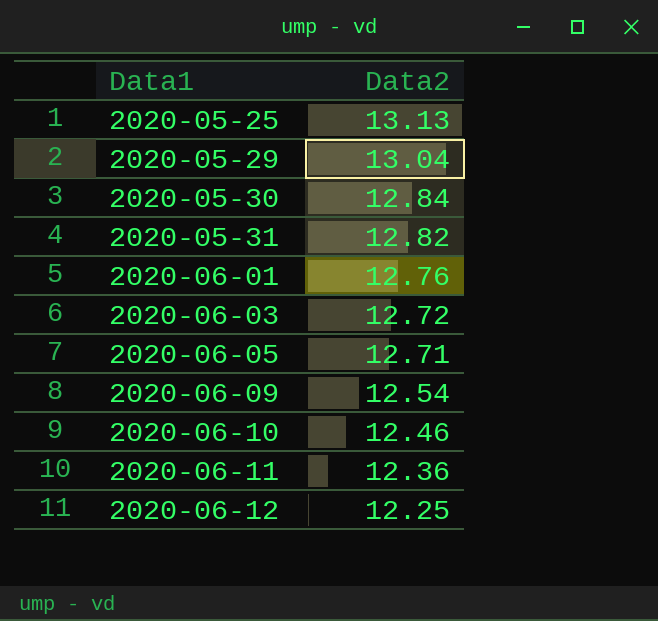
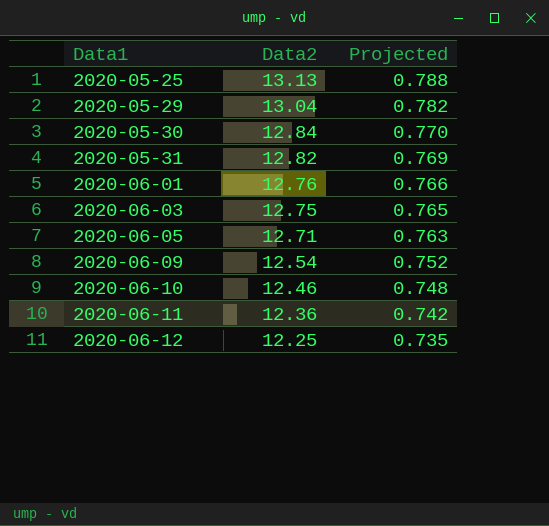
column Projected | formula: none -> [Data2] * 0.06
2020-06-03 | Data2: 12.72 -> 12.75

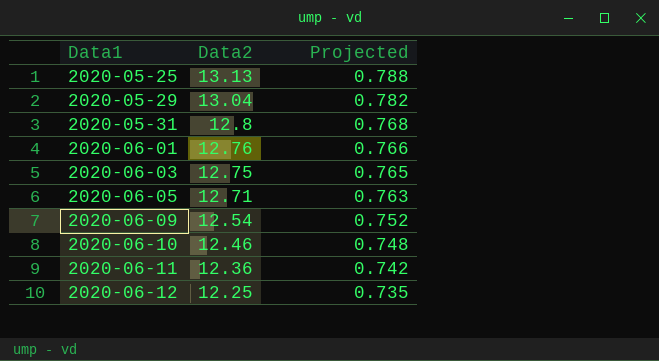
row 2020-05-30: 12.84 | 0.770 -> none
2020-05-31 | Data2: 12.82 -> 12.8
2020-05-31 | Projected: 0.769 -> 0.768

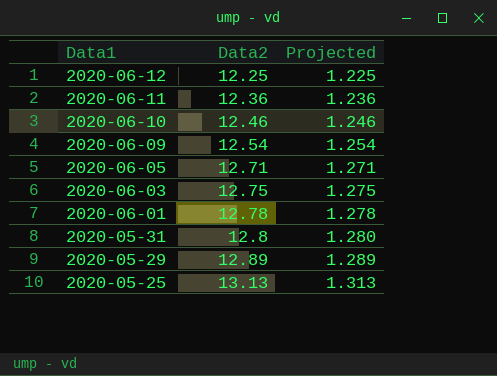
row order: Data1 ascending -> Data1 descending
column Projected | formula: [Data2] * 0.06 -> [Data2] * 0.1
2020-06-01 | Data2: 12.76 -> 12.78
2020-05-29 | Data2: 13.04 -> 12.89

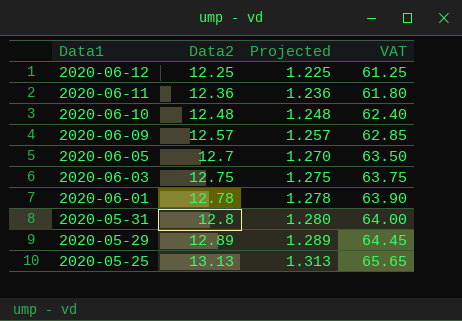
column VAT | formula: none -> [Data2] * 5
2020-06-10 | Data2: 12.46 -> 12.48
2020-06-10 | Projected: 1.246 -> 1.248
2020-06-09 | Data2: 12.54 -> 12.57
2020-06-09 | Projected: 1.254 -> 1.257
2020-06-05 | Data2: 12.71 -> 12.7
2020-06-05 | Projected: 1.271 -> 1.270

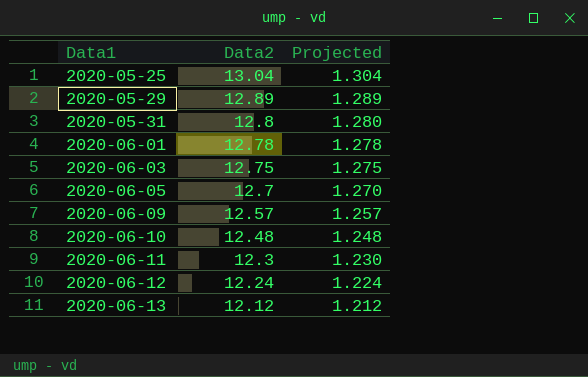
row order: Data1 descending -> Data1 ascending
column VAT | formula: [Data2] * 5 -> none
2020-05-25 | Data2: 13.13 -> 13.04
2020-05-25 | Projected: 1.313 -> 1.304
2020-06-11 | Data2: 12.36 -> 12.3
2020-06-11 | Projected: 1.236 -> 1.230
2020-06-12 | Data2: 12.25 -> 12.24
2020-06-12 | Projected: 1.225 -> 1.224
row 2020-06-13: none -> 12.12 | 1.212

